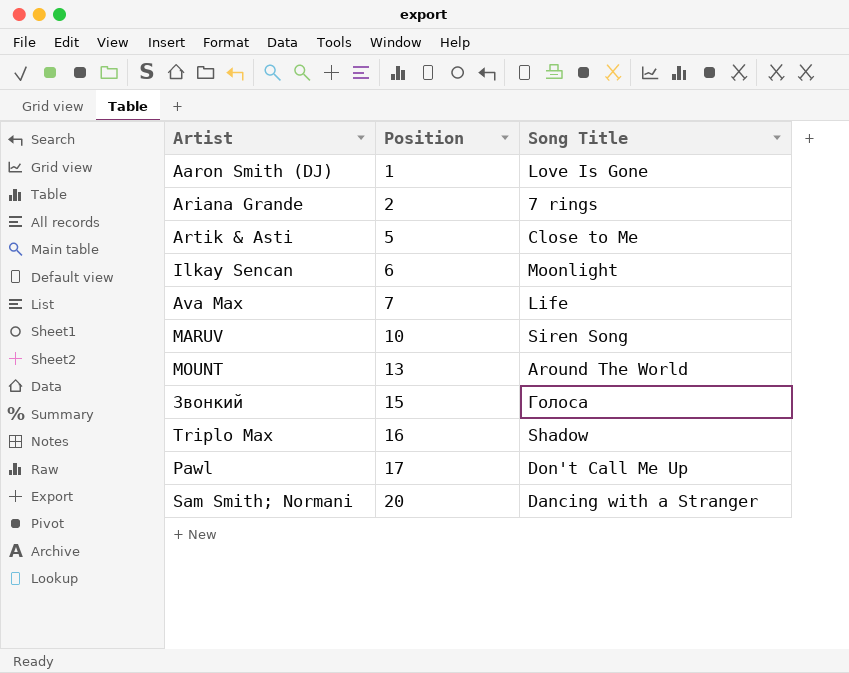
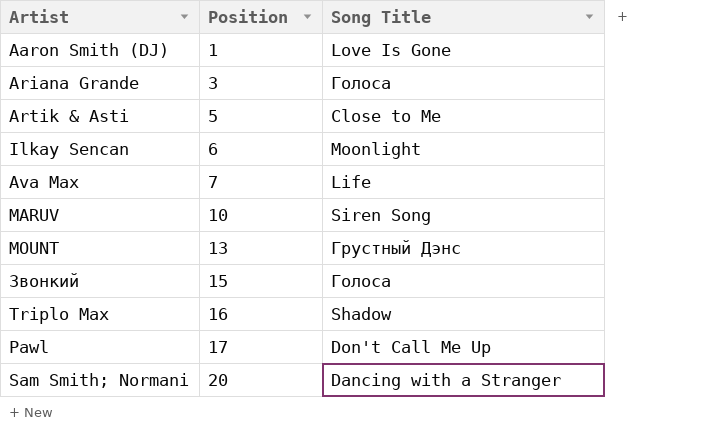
Ariana Grande | Position: 2 -> 3
Ariana Grande | Song Title: 7 rings -> Голоса
MOUNT | Song Title: Around The World -> Грустный Дэнс

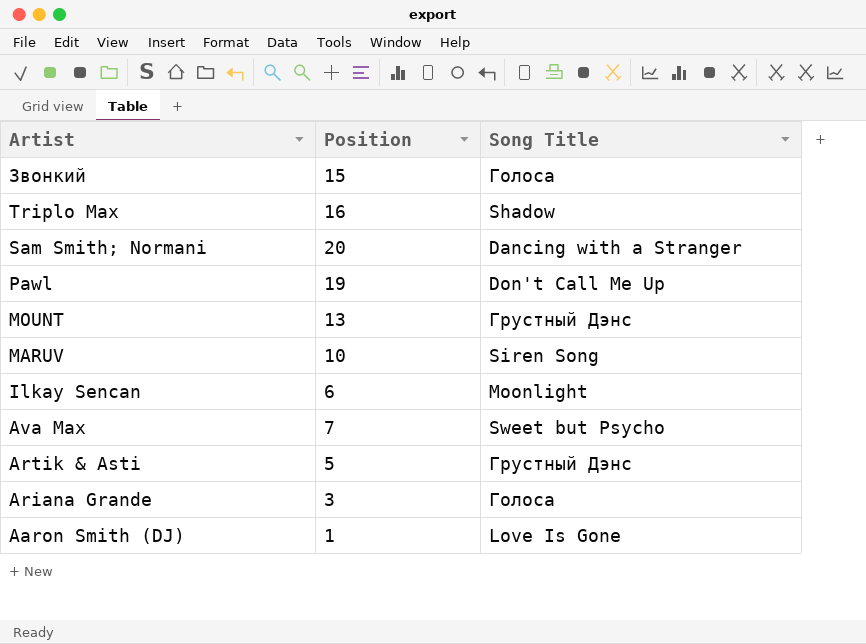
row order: Position ascending -> Artist descending
Pawl | Position: 17 -> 19
Ava Max | Song Title: Life -> Sweet but Psycho
Artik & Asti | Song Title: Close to Me -> Грустный Дэнс

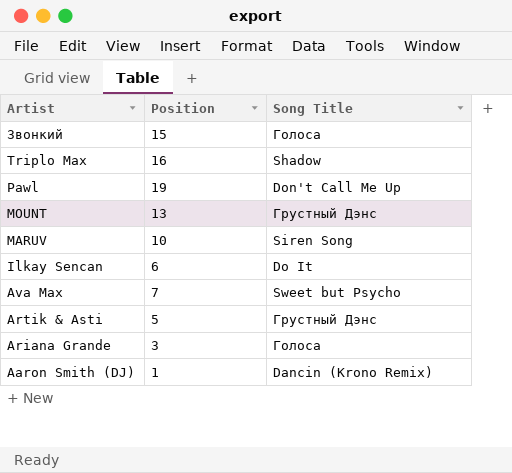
row Sam Smith; Normani: 20 | Dancing with a Stranger -> none
Ilkay Sencan | Song Title: Moonlight -> Do It
Aaron Smith (DJ) | Song Title: Love Is Gone -> Dancin (Krono Remix)

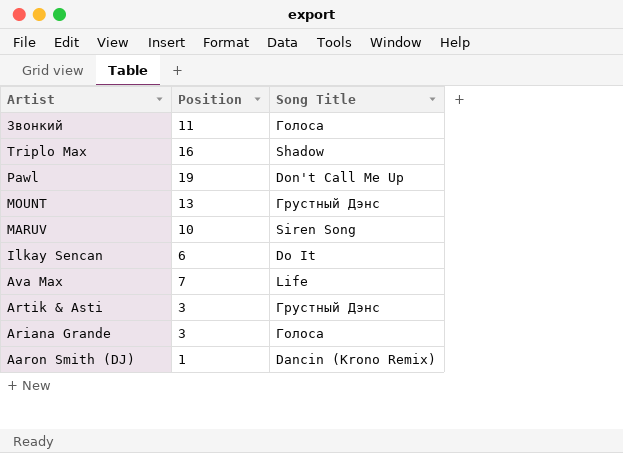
Звонкий | Position: 15 -> 11
Ava Max | Song Title: Sweet but Psycho -> Life
Artik & Asti | Position: 5 -> 3

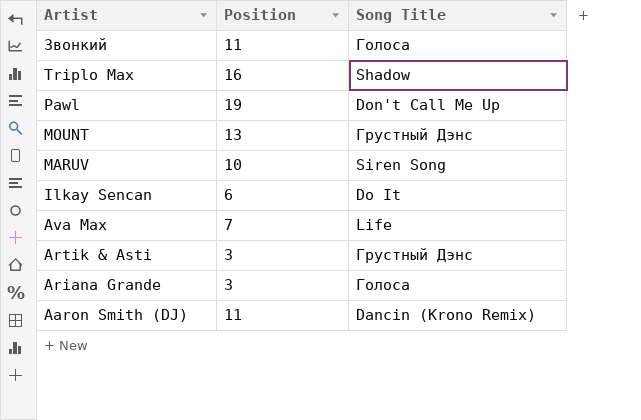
Aaron Smith (DJ) | Position: 1 -> 11

